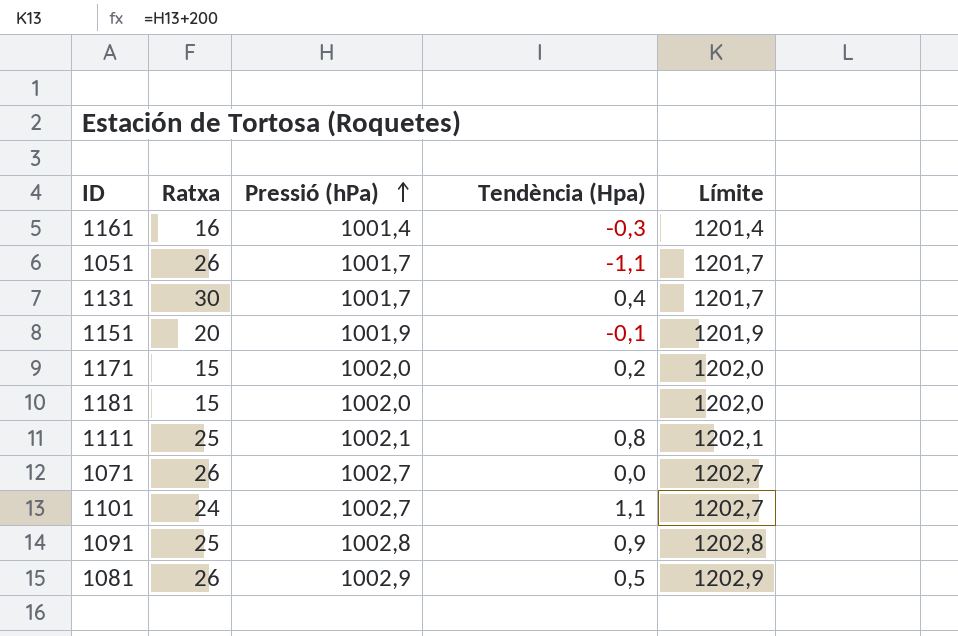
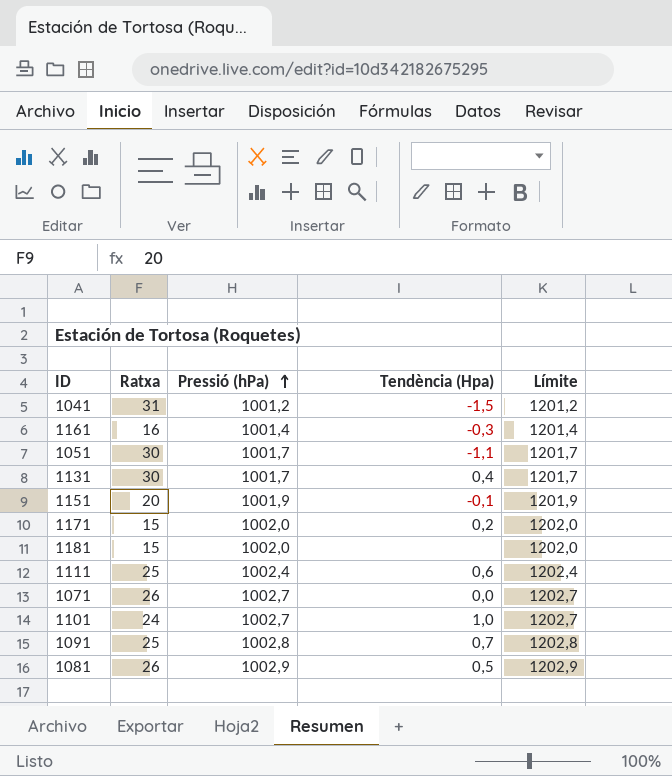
row 1041: none -> 31 | 1001,2 | -1,5 | 1201,2
1051 | Ratxa: 26 -> 30
1111 | Pressió (hPa): 1002,1 -> 1002,4
1111 | Tendència (Hpa): 0,8 -> 0,6
1111 | Límite: 1202,1 -> 1202,4
1101 | Tendència (Hpa): 1,1 -> 1,0
1091 | Tendència (Hpa): 0,9 -> 0,7

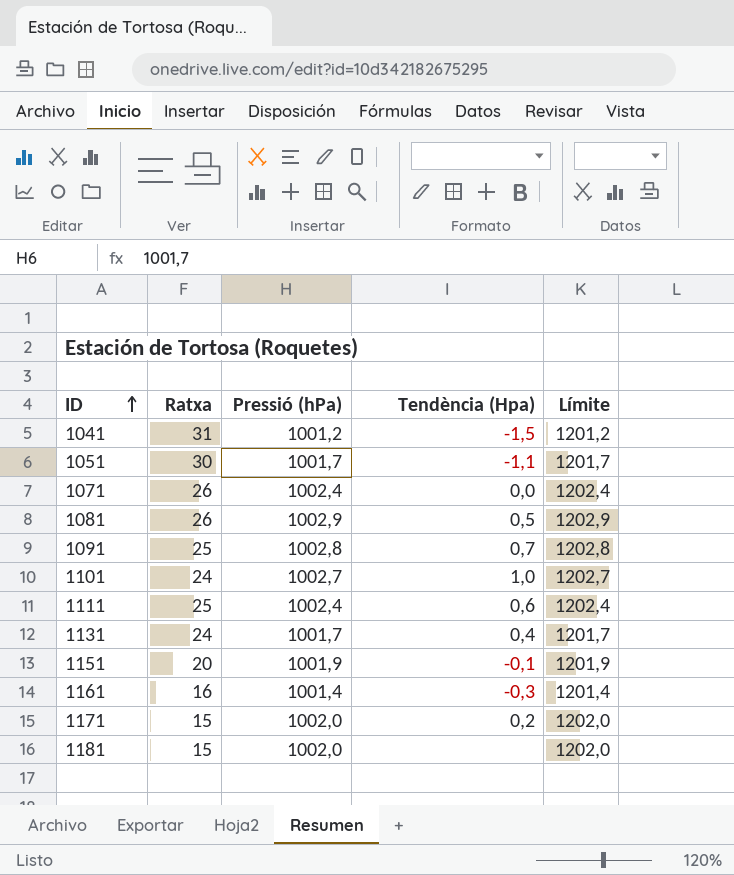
row order: Pressió (hPa) ascending -> ID ascending
1071 | Pressió (hPa): 1002,7 -> 1002,4
1071 | Límite: 1202,7 -> 1202,4
1131 | Ratxa: 30 -> 24

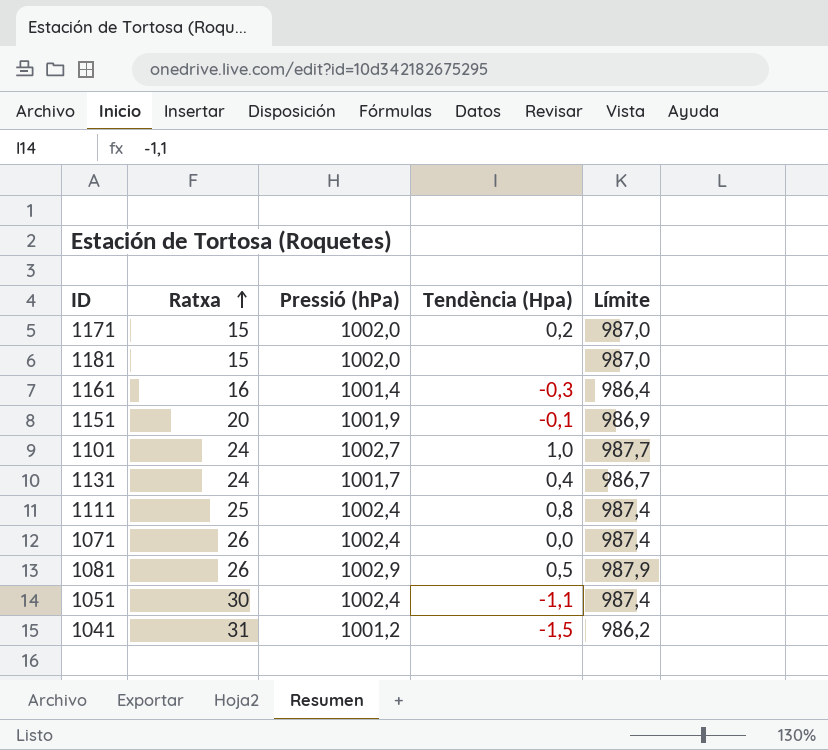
row order: ID ascending -> Ratxa ascending
column Límite | formula: [Pressió (hPa)] + 200 -> [Pressió (hPa)] - 15
row 1091: 25 | 1002,8 | 0,7 | 1202,8 -> none
1111 | Tendència (Hpa): 0,6 -> 0,8
1051 | Pressió (hPa): 1001,7 -> 1002,4

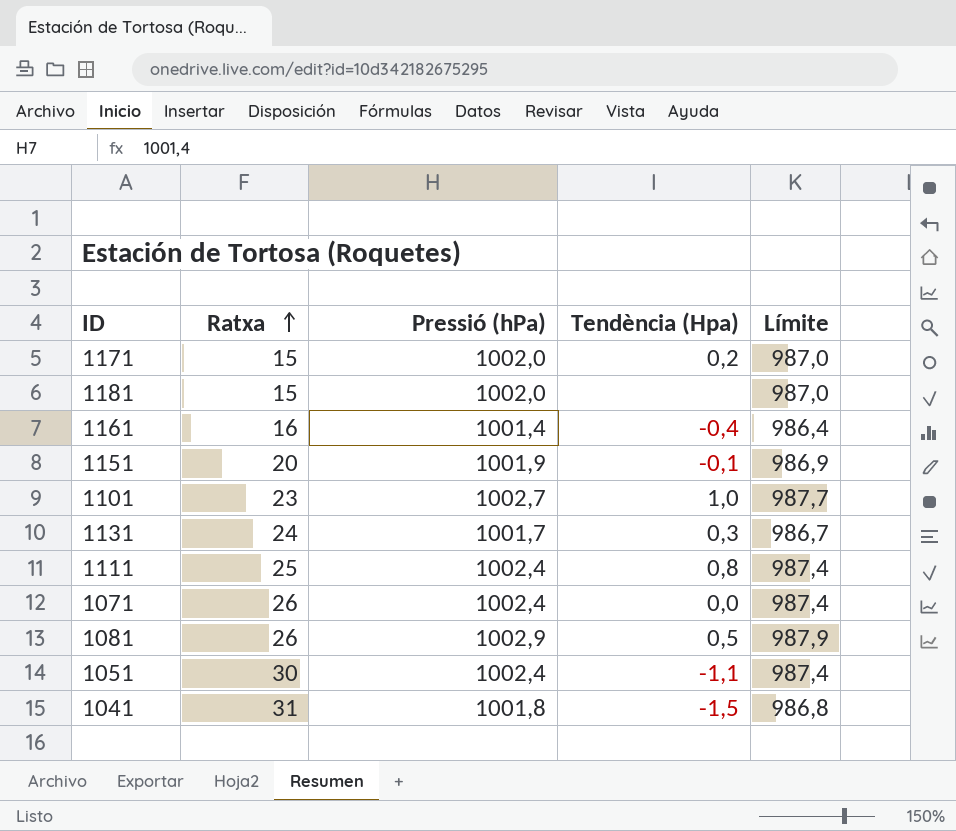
1161 | Tendència (Hpa): -0,3 -> -0,4
1101 | Ratxa: 24 -> 23
1131 | Tendència (Hpa): 0,4 -> 0,3
1041 | Pressió (hPa): 1001,2 -> 1001,8
1041 | Límite: 986,2 -> 986,8

